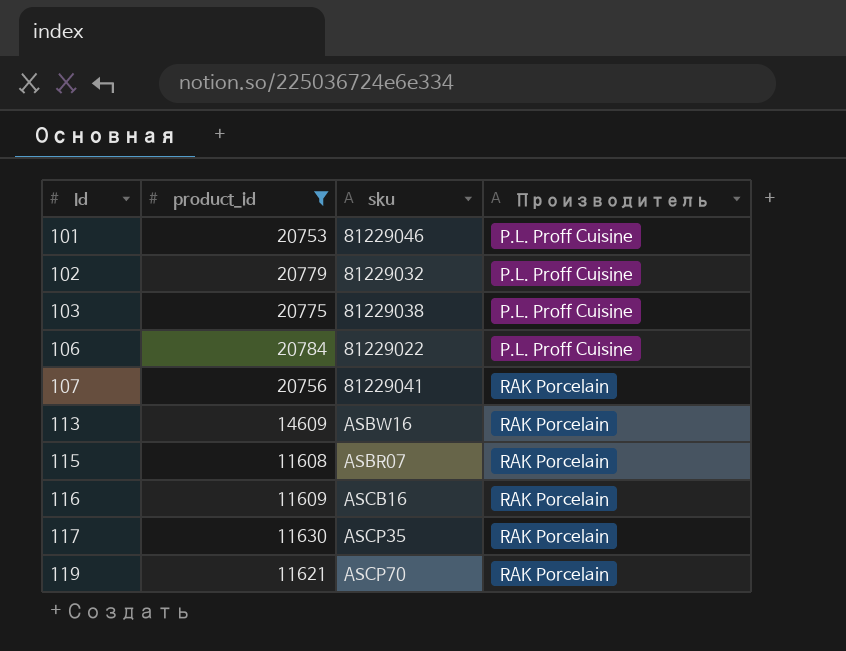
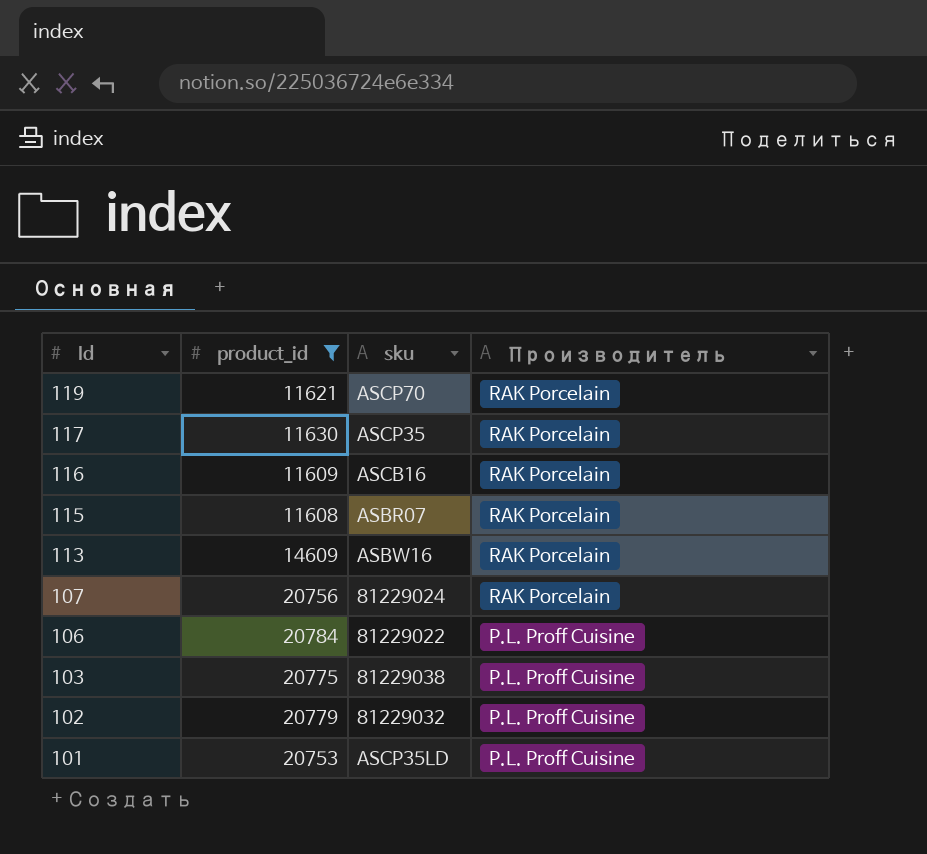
row order: Id ascending -> Id descending
107 | sku: 81229041 -> 81229024
101 | sku: 81229046 -> ASCP35LD

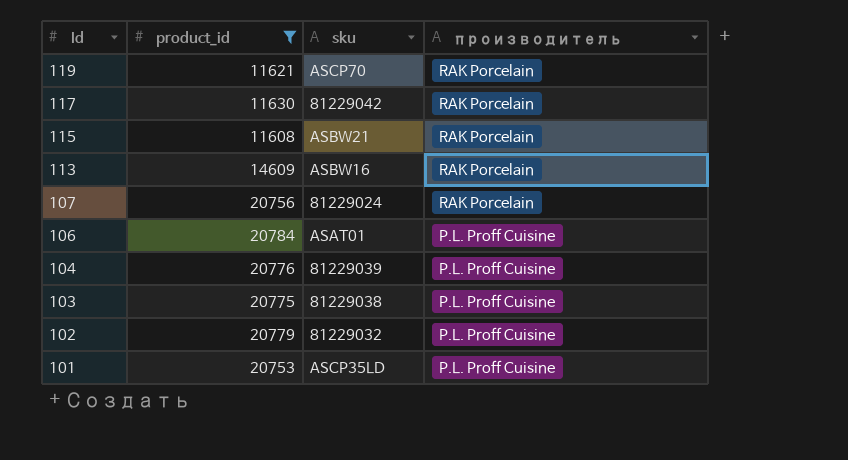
column name: Производитель -> производитель
row 116: 11609 | ASCB16 | RAK Porcelain -> none
117 | sku: ASCP35 -> 81229042
115 | sku: ASBR07 -> ASBW21
106 | sku: 81229022 -> ASAT01
row 104: none -> 20776 | 81229039 | P.L. Proff Cuisine

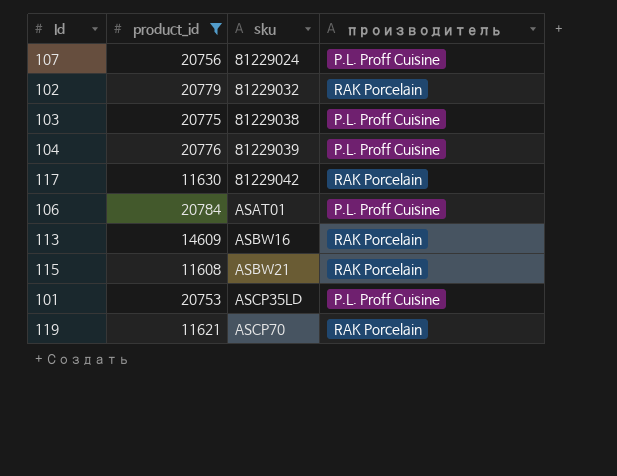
row order: Id descending -> sku ascending
107 | производитель: RAK Porcelain -> P.L. Proff Cuisine
102 | производитель: P.L. Proff Cuisine -> RAK Porcelain

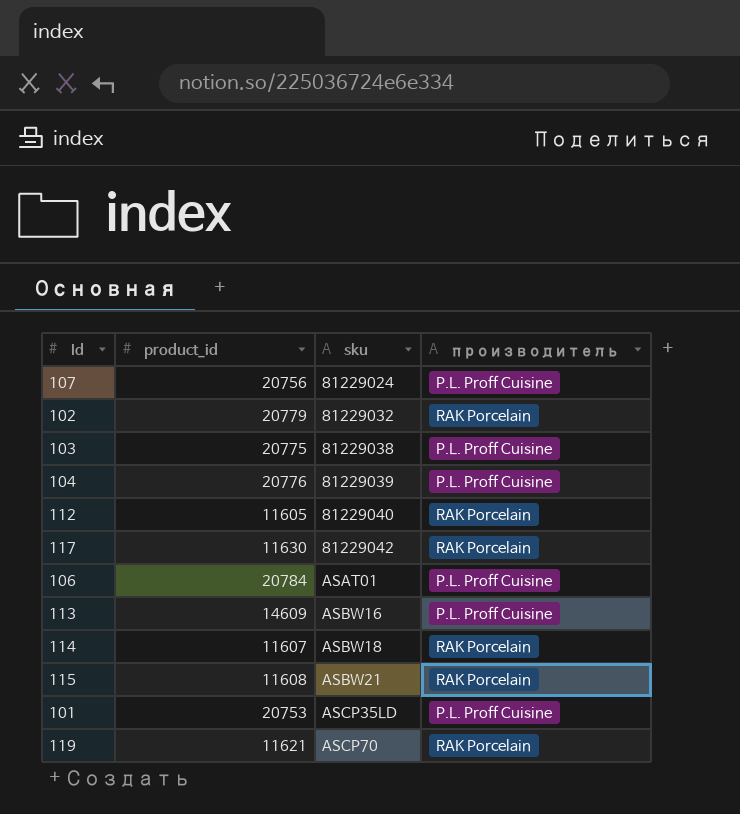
filter: product_id >= 11608 -> none
113 | производитель: RAK Porcelain -> P.L. Proff Cuisine

